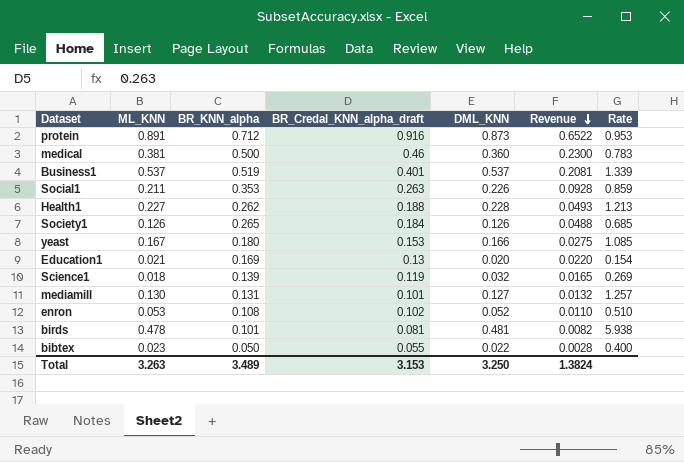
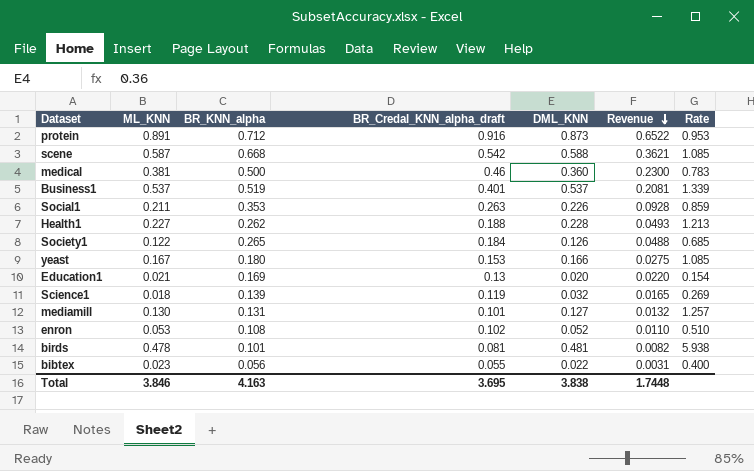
row scene: none -> 0.587 | 0.668 | 0.542 | 0.588 | 0.3621 | 1.085
Society1 | ML_KNN: 0.126 -> 0.122
bibtex | BR_KNN_alpha: 0.050 -> 0.056
bibtex | Revenue: 0.0028 -> 0.0031
Total | ML_KNN: 3.263 -> 3.846
Total | BR_KNN_alpha: 3.489 -> 4.163
Total | BR_Credal_KNN_alpha_draft: 3.153 -> 3.695
Total | DML_KNN: 3.250 -> 3.838
Total | Revenue: 1.3824 -> 1.7448

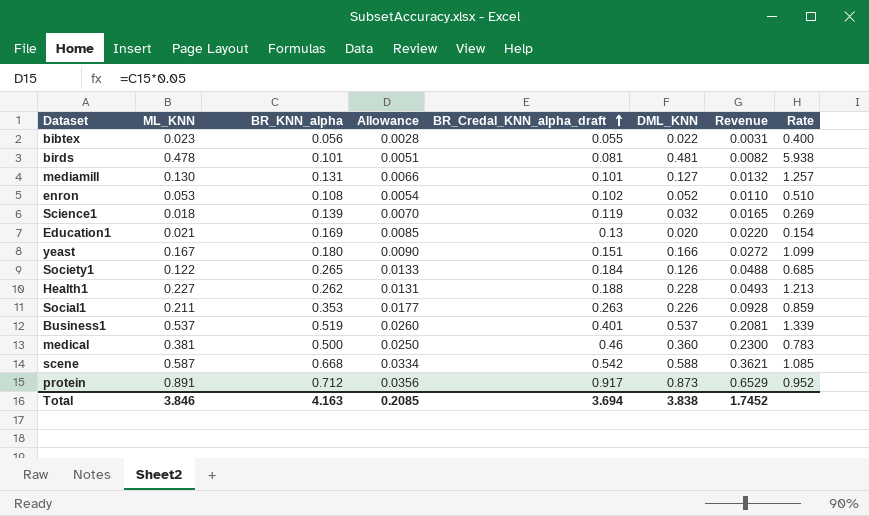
row order: Revenue descending -> BR_Credal_KNN_alpha_draft ascending
column Allowance | formula: none -> [BR_KNN_alpha] * 0.05
yeast | BR_Credal_KNN_alpha_draft: 0.153 -> 0.151
yeast | Revenue: 0.0275 -> 0.0272
yeast | Rate: 1.085 -> 1.099
protein | BR_Credal_KNN_alpha_draft: 0.916 -> 0.917
protein | Revenue: 0.6522 -> 0.6529
protein | Rate: 0.953 -> 0.952
Total | BR_Credal_KNN_alpha_draft: 3.695 -> 3.694
Total | Revenue: 1.7448 -> 1.7452

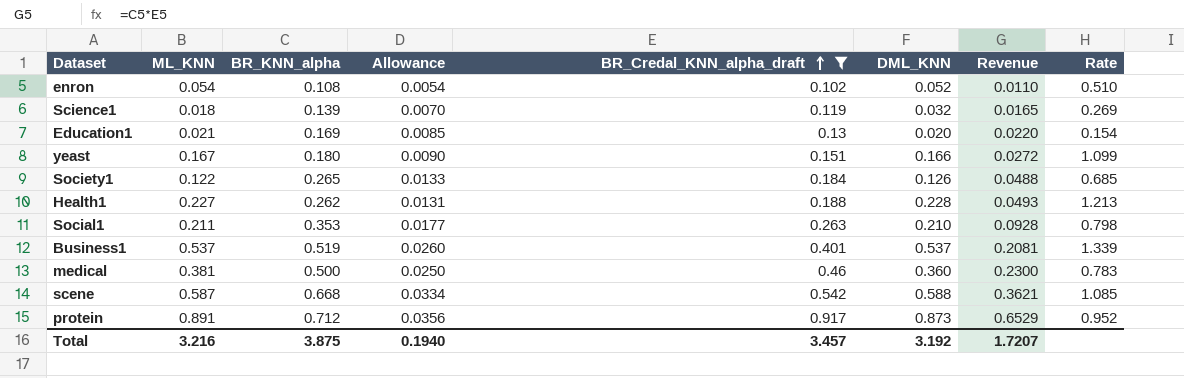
filter: none -> BR_Credal_KNN_alpha_draft >= 0.102
enron | ML_KNN: 0.053 -> 0.054
Social1 | DML_KNN: 0.226 -> 0.210
Social1 | Rate: 0.859 -> 0.798
Total | ML_KNN: 3.846 -> 3.216
Total | BR_KNN_alpha: 4.163 -> 3.875
Total | Allowance: 0.2085 -> 0.1940
Total | BR_Credal_KNN_alpha_draft: 3.694 -> 3.457
Total | DML_KNN: 3.838 -> 3.192
Total | Revenue: 1.7452 -> 1.7207

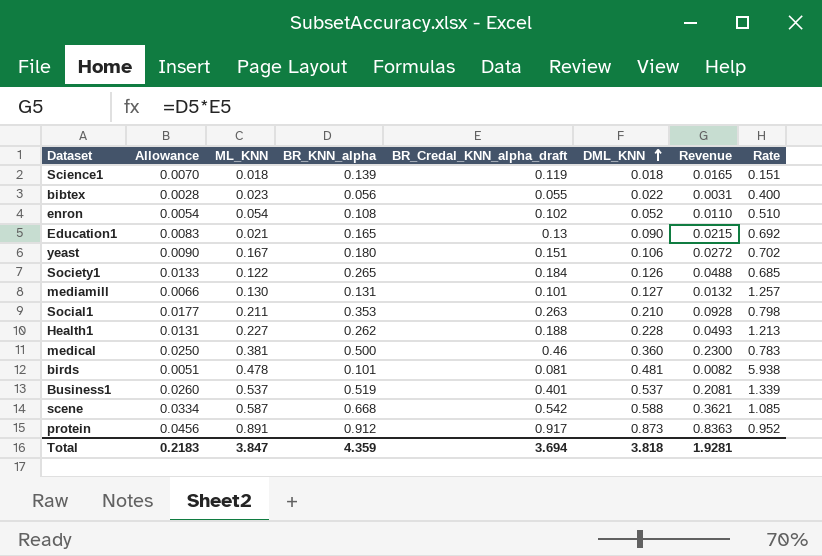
filter: BR_Credal_KNN_alpha_draft >= 0.102 -> none
row order: BR_Credal_KNN_alpha_draft ascending -> DML_KNN ascending
column Allowance | position: 4 -> 2
Science1 | DML_KNN: 0.032 -> 0.018
Science1 | Rate: 0.269 -> 0.151
Education1 | Allowance: 0.0085 -> 0.0083
Education1 | BR_KNN_alpha: 0.169 -> 0.165
Education1 | DML_KNN: 0.020 -> 0.090
Education1 | Revenue: 0.0220 -> 0.0215
Education1 | Rate: 0.154 -> 0.692
yeast | DML_KNN: 0.166 -> 0.106
yeast | Rate: 1.099 -> 0.702
protein | Allowance: 0.0356 -> 0.0456
protein | BR_KNN_alpha: 0.712 -> 0.912
protein | Revenue: 0.6529 -> 0.8363
Total | Allowance: 0.1940 -> 0.2183
Total | ML_KNN: 3.216 -> 3.847
Total | BR_KNN_alpha: 3.875 -> 4.359
Total | BR_Credal_KNN_alpha_draft: 3.457 -> 3.694
Total | DML_KNN: 3.192 -> 3.818
Total | Revenue: 1.7207 -> 1.9281

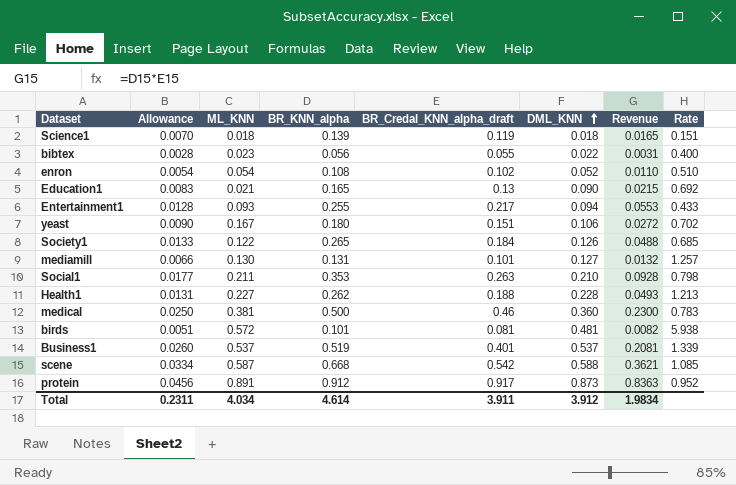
row Entertainment1: none -> 0.0128 | 0.093 | 0.255 | 0.217 | 0.094 | 0.0553 | 0.433
birds | ML_KNN: 0.478 -> 0.572
Total | Allowance: 0.2183 -> 0.2311
Total | ML_KNN: 3.847 -> 4.034
Total | BR_KNN_alpha: 4.359 -> 4.614
Total | BR_Credal_KNN_alpha_draft: 3.694 -> 3.911
Total | DML_KNN: 3.818 -> 3.912
Total | Revenue: 1.9281 -> 1.9834

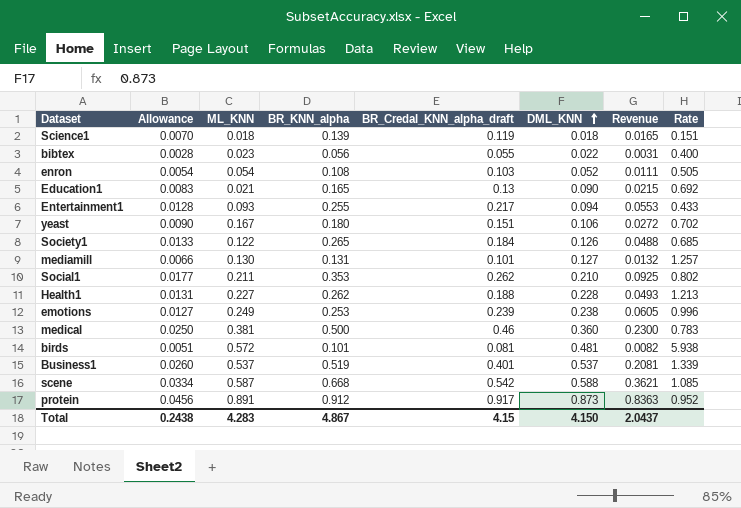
enron | BR_Credal_KNN_alpha_draft: 0.102 -> 0.103
enron | Revenue: 0.0110 -> 0.0111
enron | Rate: 0.510 -> 0.505
Social1 | BR_Credal_KNN_alpha_draft: 0.263 -> 0.262
Social1 | Revenue: 0.0928 -> 0.0925
Social1 | Rate: 0.798 -> 0.802
row emotions: none -> 0.0127 | 0.249 | 0.253 | 0.239 | 0.238 | 0.0605 | 0.996
Total | Allowance: 0.2311 -> 0.2438
Total | ML_KNN: 4.034 -> 4.283
Total | BR_KNN_alpha: 4.614 -> 4.867
Total | BR_Credal_KNN_alpha_draft: 3.911 -> 4.15
Total | DML_KNN: 3.912 -> 4.150
Total | Revenue: 1.9834 -> 2.0437

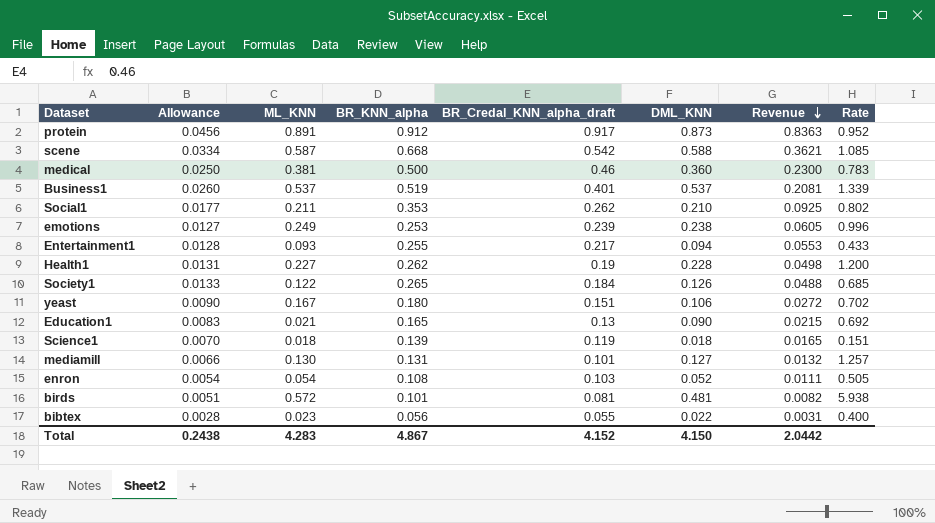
row order: DML_KNN ascending -> Revenue descending
Health1 | BR_Credal_KNN_alpha_draft: 0.188 -> 0.19
Health1 | Revenue: 0.0493 -> 0.0498
Health1 | Rate: 1.213 -> 1.200
Total | BR_Credal_KNN_alpha_draft: 4.15 -> 4.152
Total | Revenue: 2.0437 -> 2.0442

